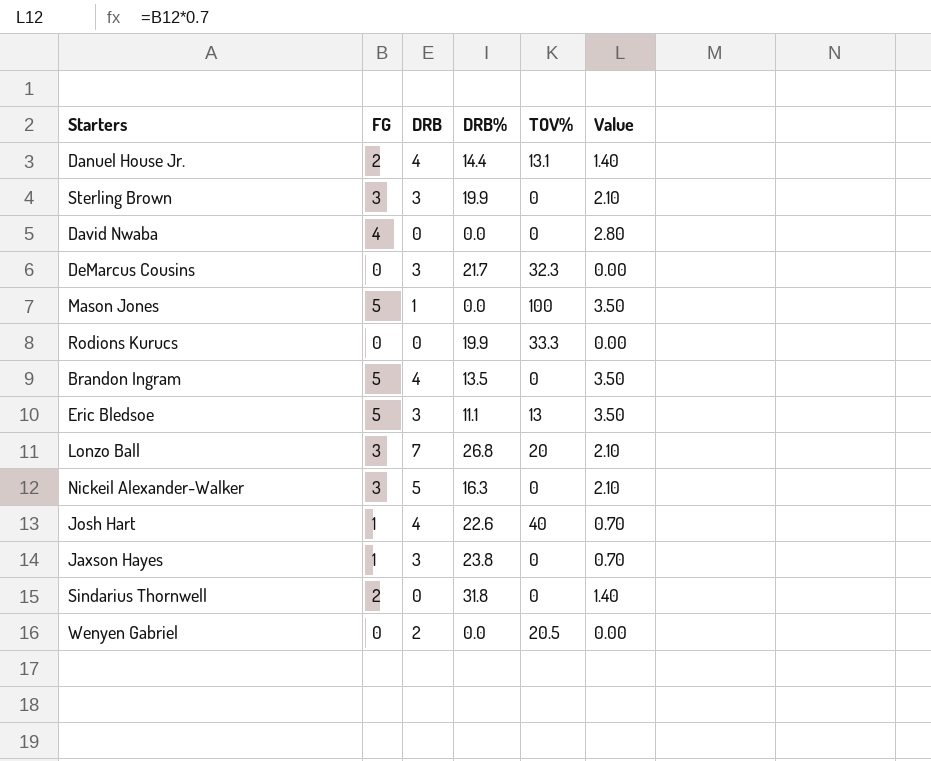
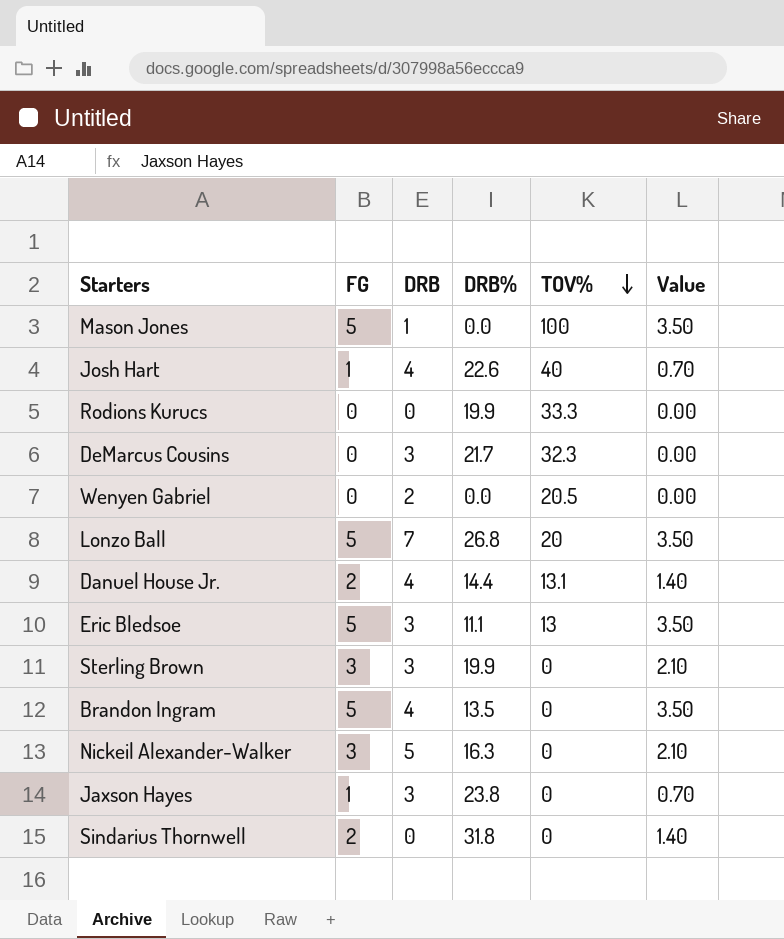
row order: none -> TOV% descending
row David Nwaba: 4 | 0 | 0.0 | 0 | 2.80 -> none
Lonzo Ball | FG: 3 -> 5
Lonzo Ball | Value: 2.10 -> 3.50

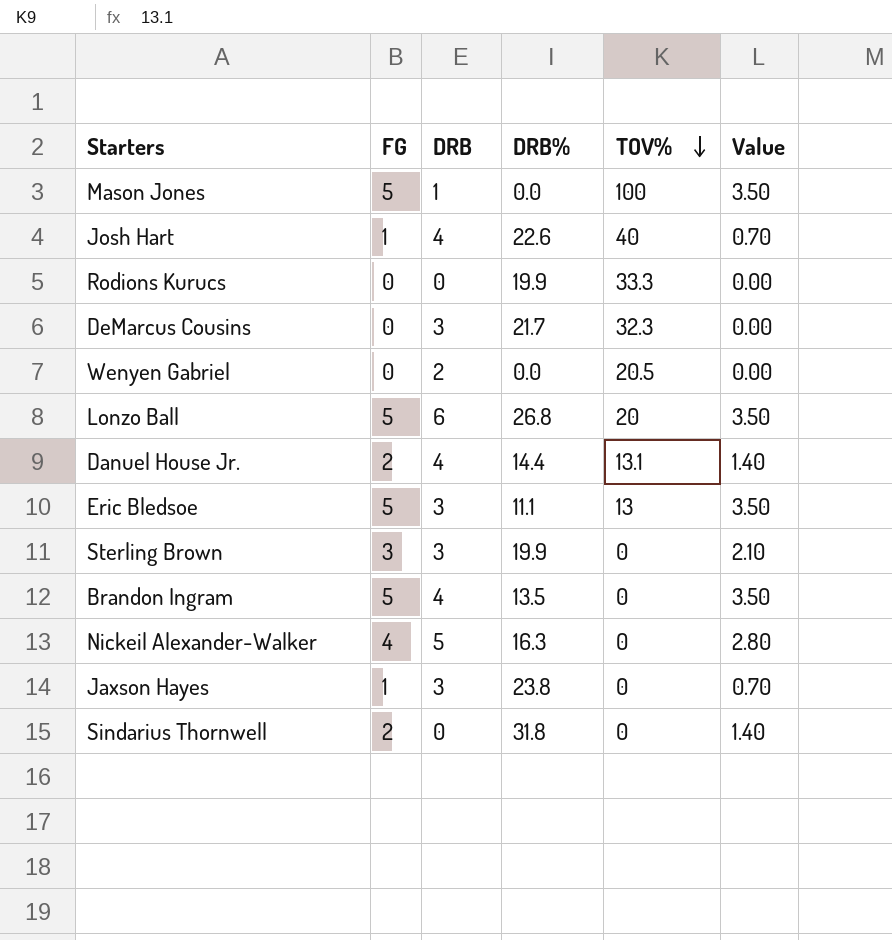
Lonzo Ball | DRB: 7 -> 6
Nickeil Alexander-Walker | FG: 3 -> 4
Nickeil Alexander-Walker | Value: 2.10 -> 2.80

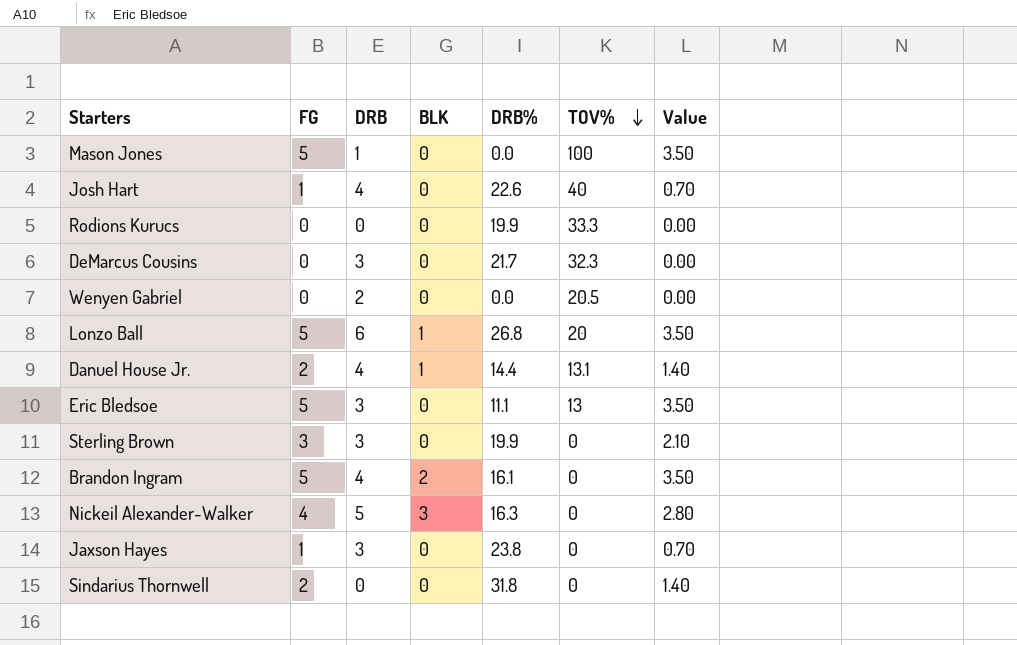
column BLK | position: none -> 4
Brandon Ingram | DRB%: 13.5 -> 16.1

